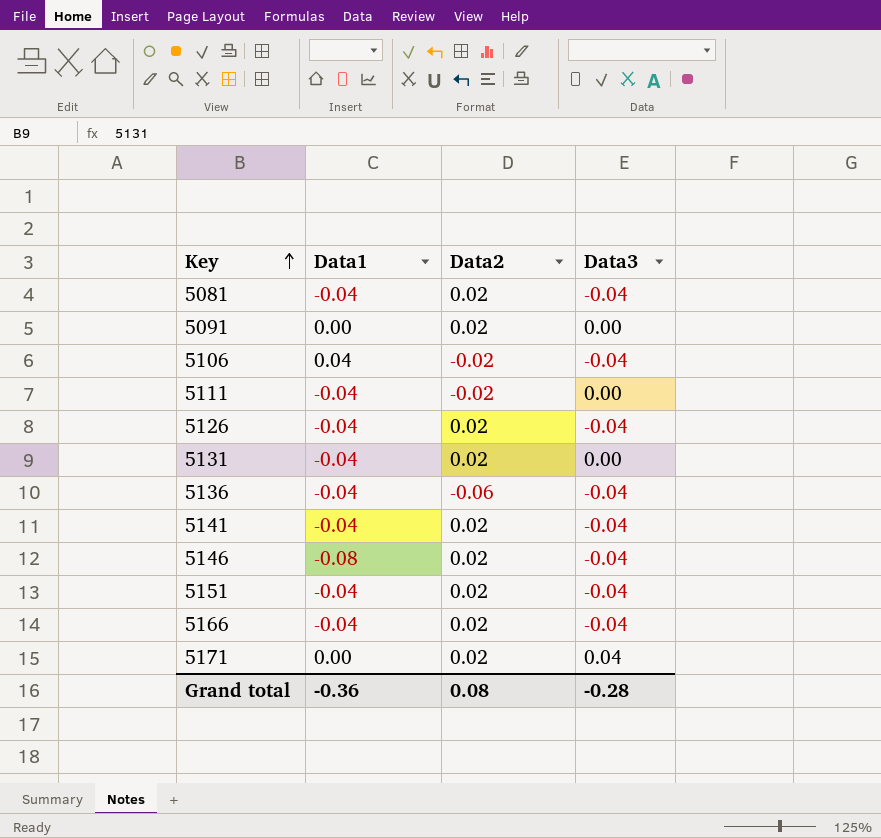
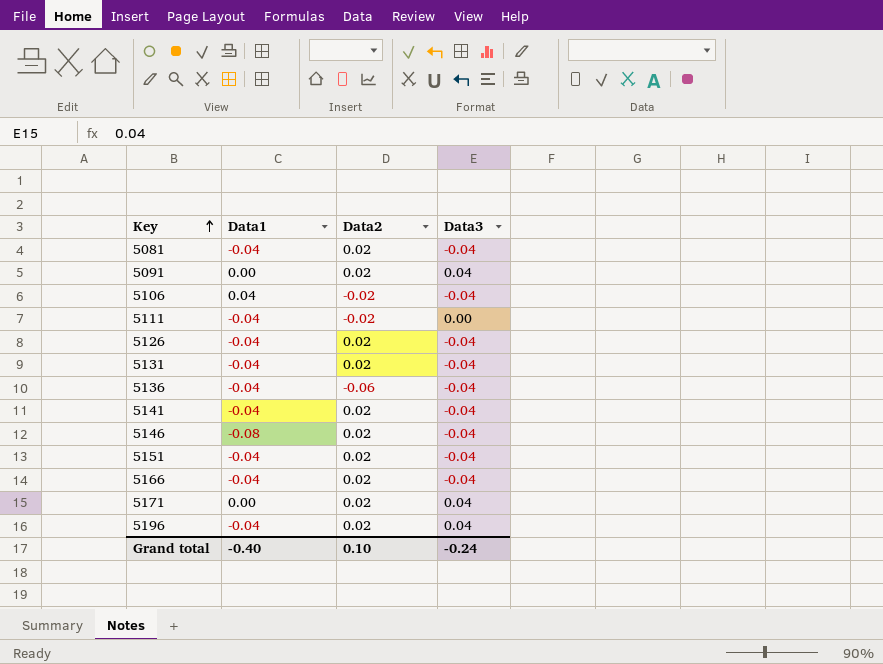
5091 | Data3: 0.00 -> 0.04
5131 | Data3: 0.00 -> -0.04
row 5196: none -> -0.04 | 0.02 | 0.04
Grand total | Data1: -0.36 -> -0.40
Grand total | Data2: 0.08 -> 0.10
Grand total | Data3: -0.28 -> -0.24

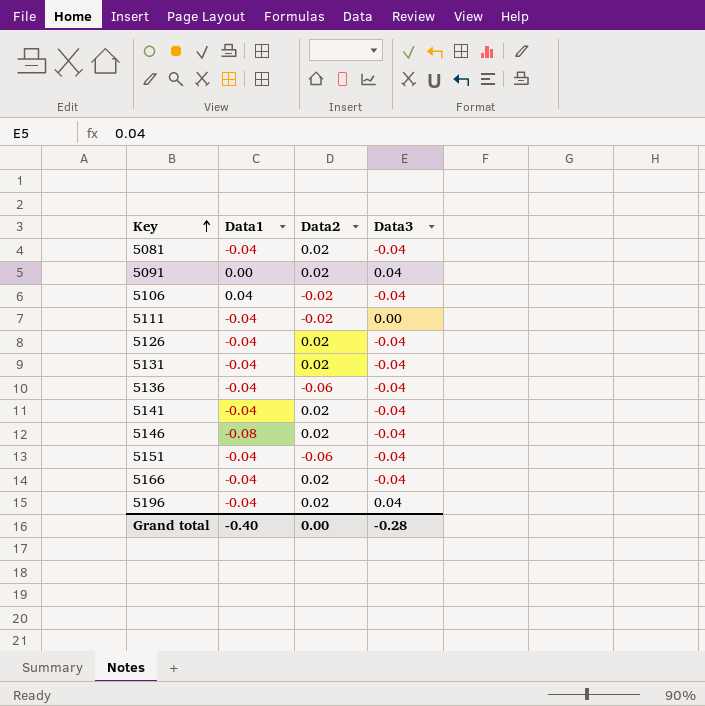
row 5171: 0.00 | 0.02 | 0.04 -> none
5151 | Data2: 0.02 -> -0.06
Grand total | Data2: 0.10 -> 0.00
Grand total | Data3: -0.24 -> -0.28

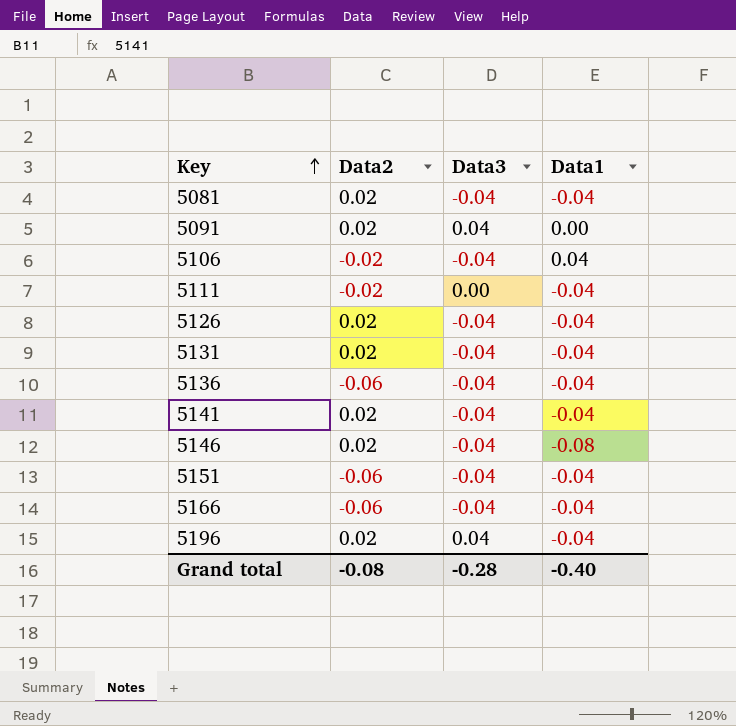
column Data1 | position: 2 -> 4
5166 | Data2: 0.02 -> -0.06
Grand total | Data2: 0.00 -> -0.08

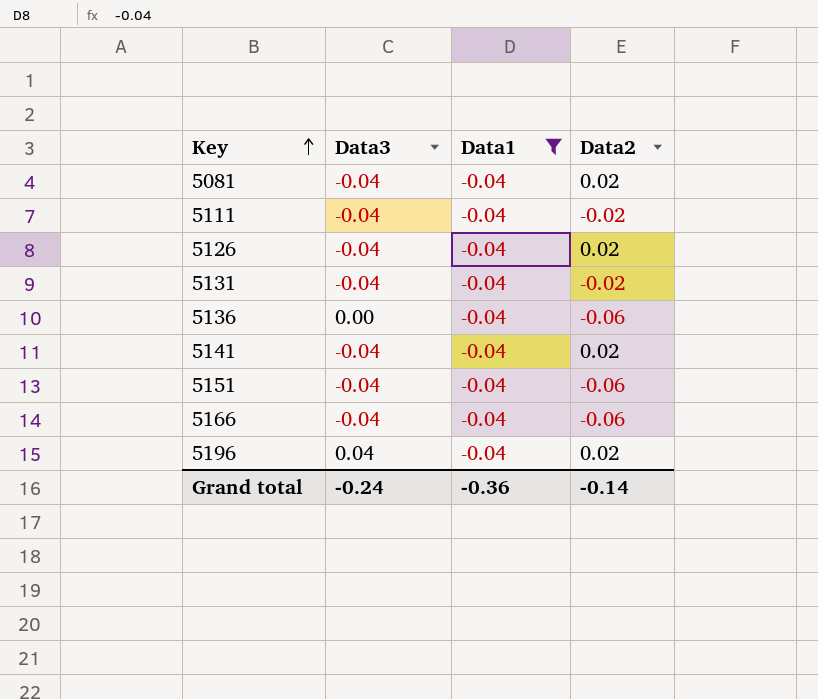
filter: none -> Data1 = -0.04
column Data2 | position: 2 -> 4
5111 | Data3: 0.00 -> -0.04
5131 | Data2: 0.02 -> -0.02
5136 | Data3: -0.04 -> 0.00
Grand total | Data3: -0.28 -> -0.24
Grand total | Data1: -0.40 -> -0.36
Grand total | Data2: -0.08 -> -0.14

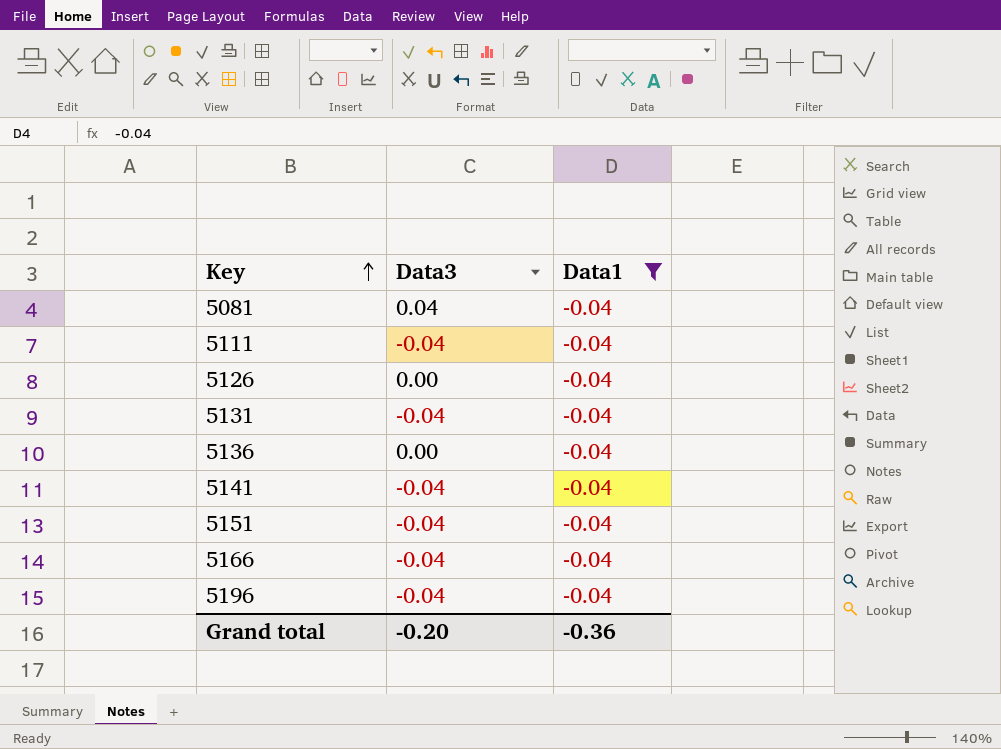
column Data2 | position: 4 -> none
5081 | Data3: -0.04 -> 0.04
5126 | Data3: -0.04 -> 0.00
5196 | Data3: 0.04 -> -0.04
Grand total | Data3: -0.24 -> -0.20

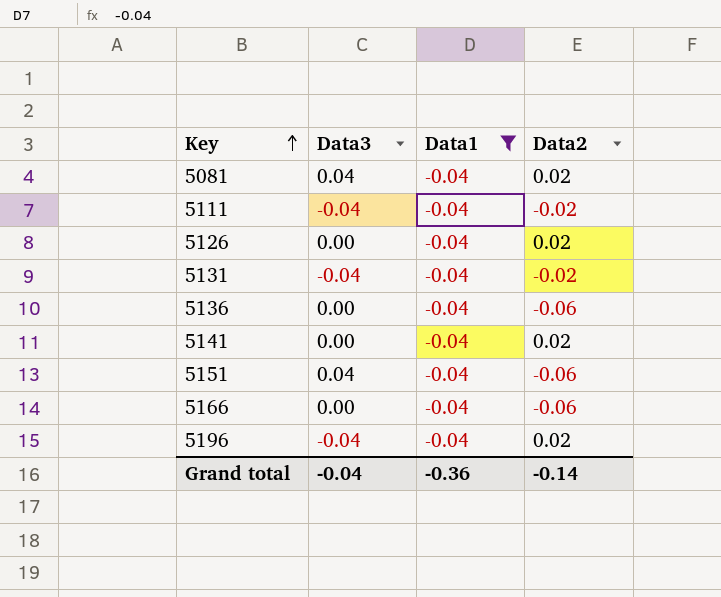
column Data2 | position: none -> 4
5141 | Data3: -0.04 -> 0.00
5151 | Data3: -0.04 -> 0.04
5166 | Data3: -0.04 -> 0.00
Grand total | Data3: -0.20 -> -0.04

